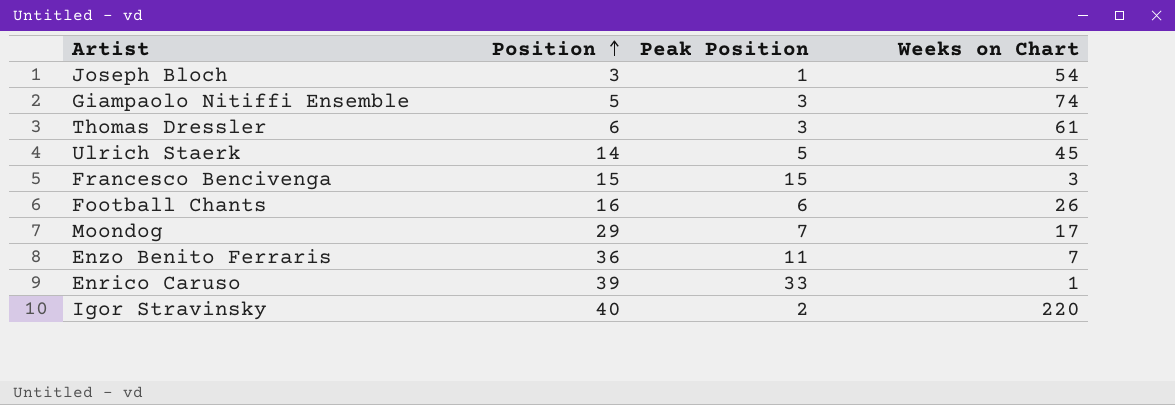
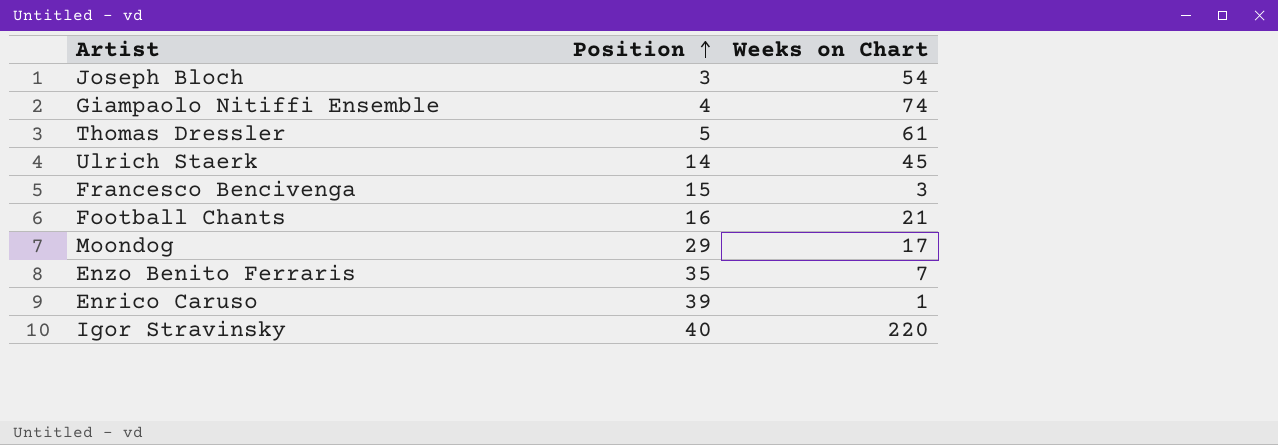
column Peak Position | position: 3 -> none
Giampaolo Nitiffi Ensemble | Position: 5 -> 4
Thomas Dressler | Position: 6 -> 5
Football Chants | Weeks on Chart: 26 -> 21
Enzo Benito Ferraris | Position: 36 -> 35

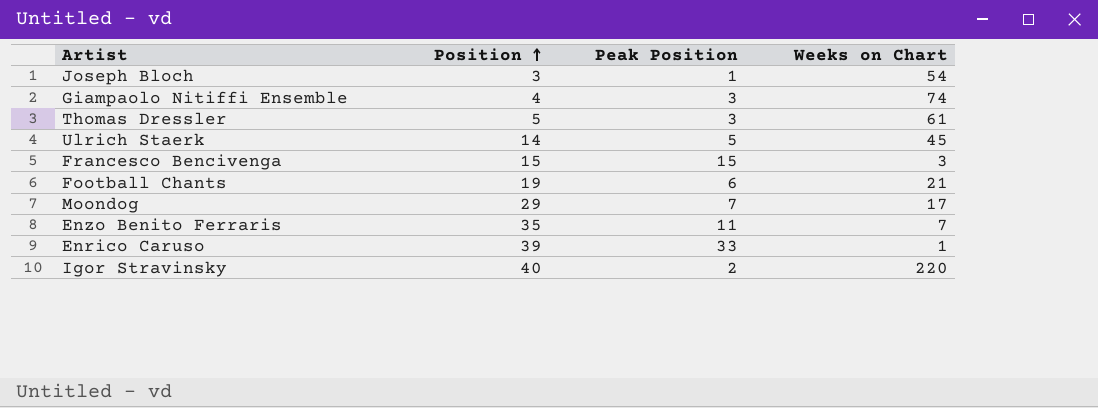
column Peak Position | position: none -> 3
Football Chants | Position: 16 -> 19

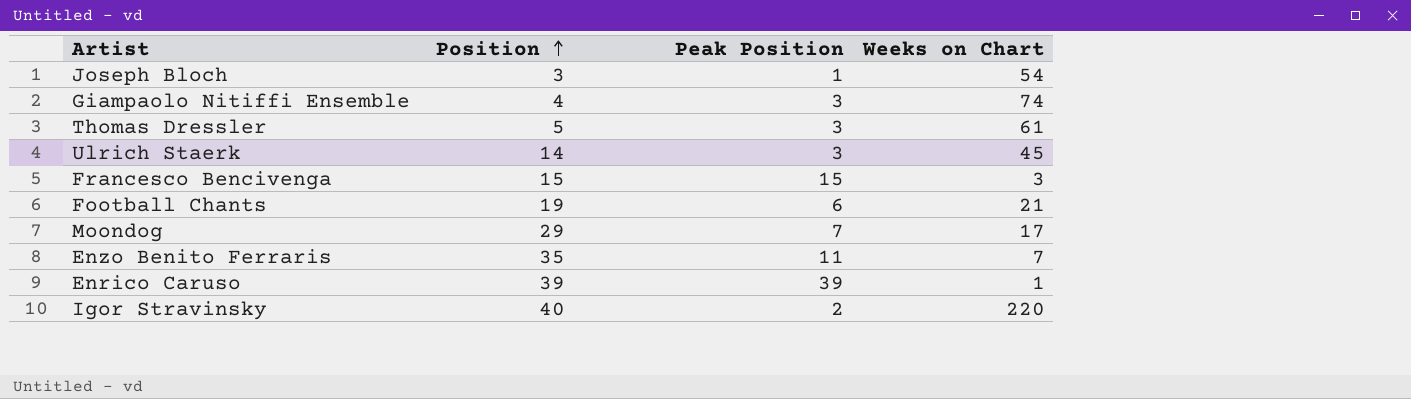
Ulrich Staerk | Peak Position: 5 -> 3
Enrico Caruso | Peak Position: 33 -> 39

